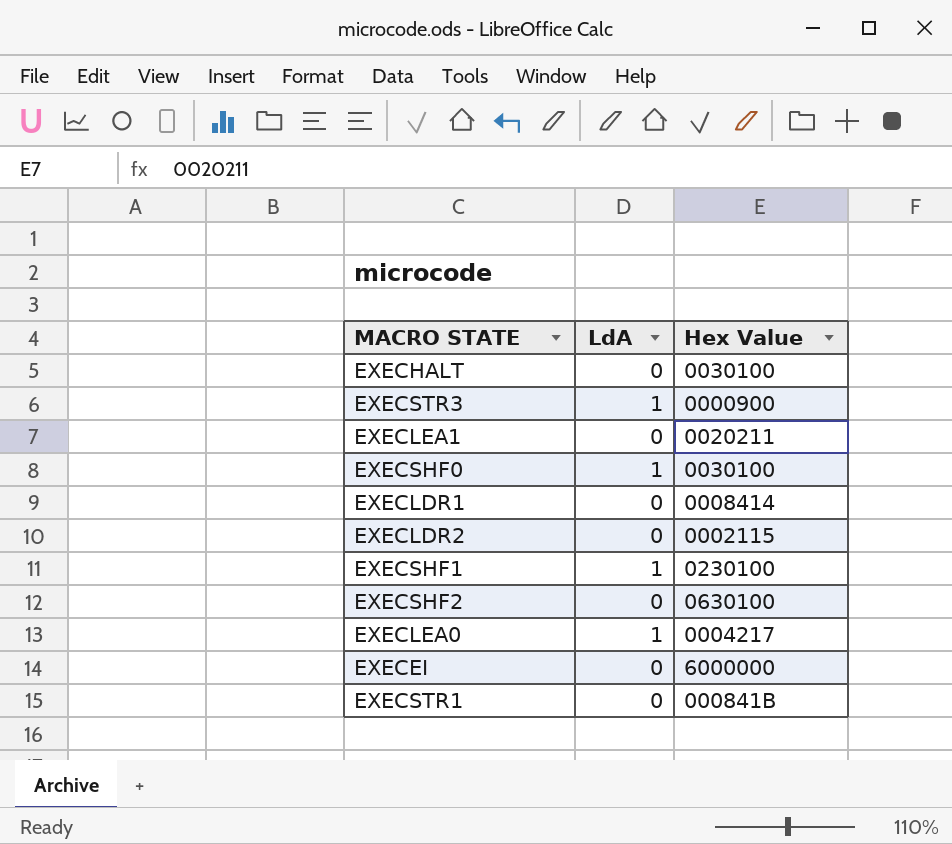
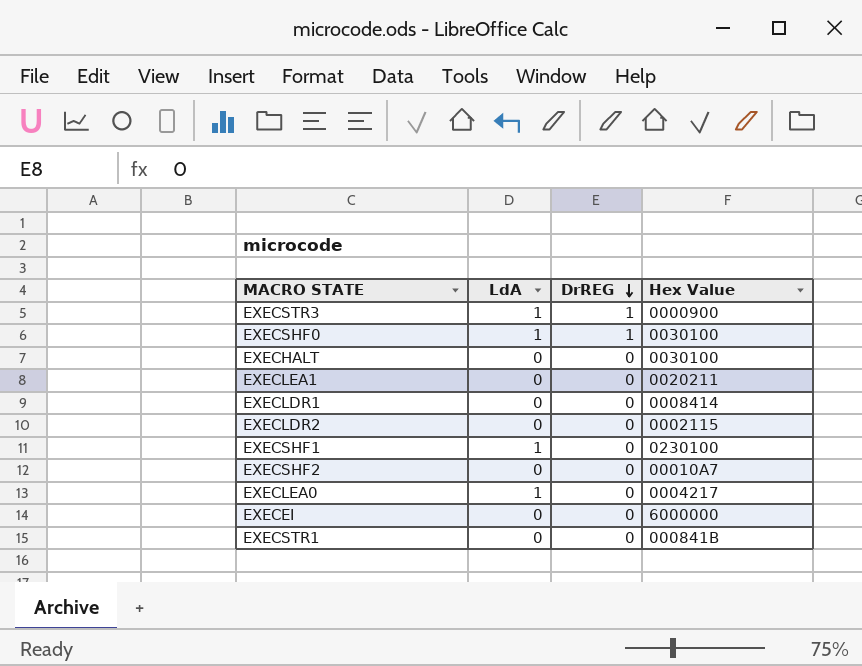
row order: none -> DrREG descending
column DrREG | position: none -> 3
EXECSHF2 | Hex Value: 0630100 -> 00010A7

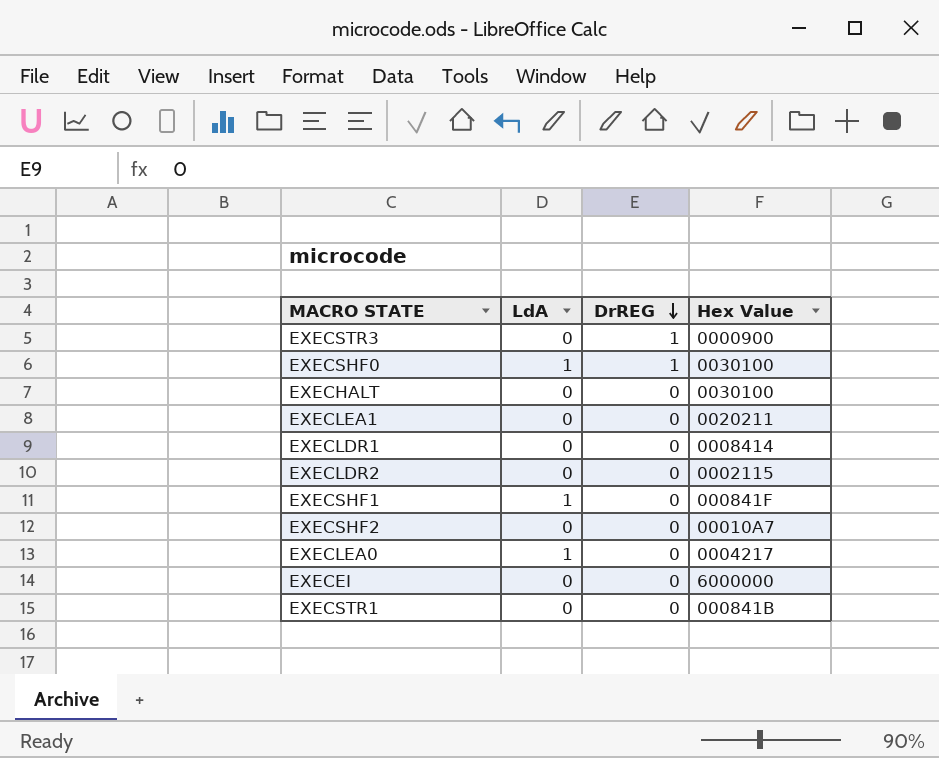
EXECSTR3 | LdA: 1 -> 0
EXECSHF1 | Hex Value: 0230100 -> 000841F

